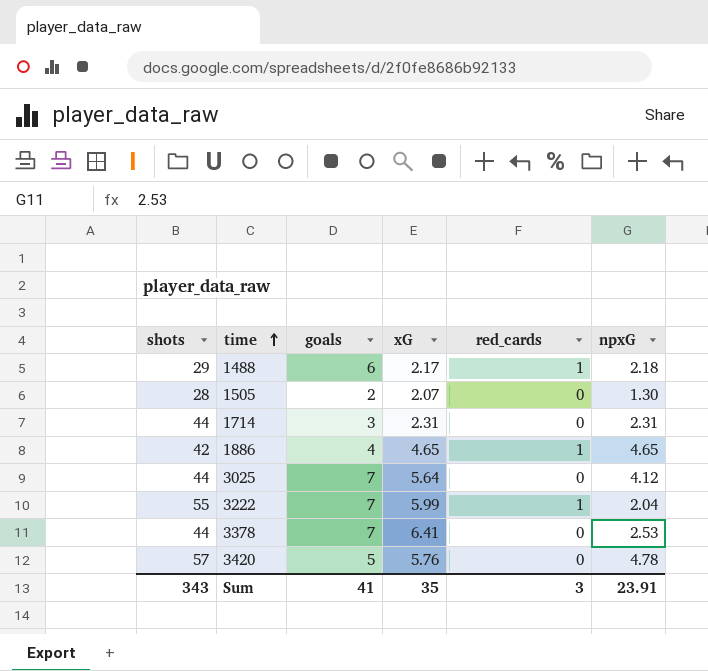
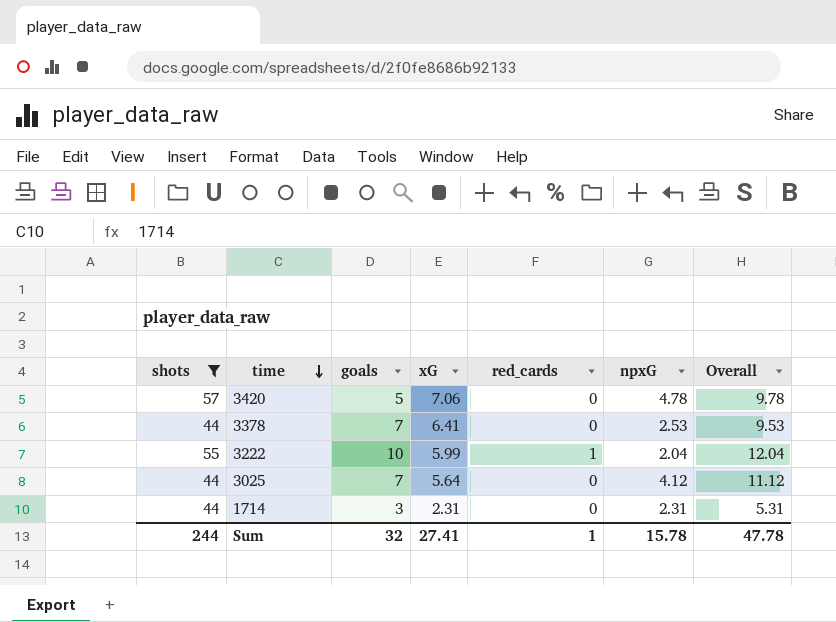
filter: none -> shots >= 44
row order: time ascending -> time descending
column Overall | formula: none -> [goals] + [npxG]
3420 | xG: 5.76 -> 7.06
3222 | goals: 7 -> 10
Sum | shots: 343 -> 244
Sum | goals: 41 -> 32
Sum | xG: 35 -> 27.41
Sum | red_cards: 3 -> 1
Sum | npxG: 23.91 -> 15.78

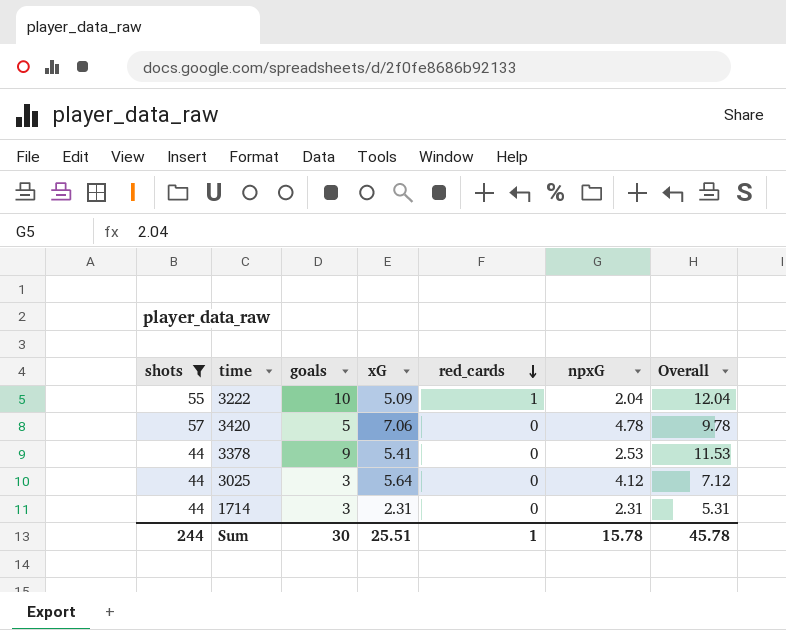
row order: time descending -> red_cards descending
3222 | xG: 5.99 -> 5.09
3378 | goals: 7 -> 9
3378 | xG: 6.41 -> 5.41
3378 | Overall: 9.53 -> 11.53
3025 | goals: 7 -> 3
3025 | Overall: 11.12 -> 7.12
Sum | goals: 32 -> 30
Sum | xG: 27.41 -> 25.51
Sum | Overall: 47.78 -> 45.78

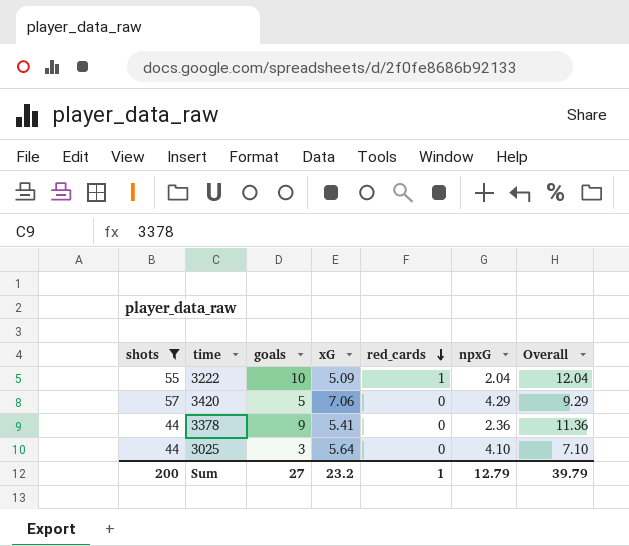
row 1714: 44 | 3 | 2.31 | 0 | 2.31 | 5.31 -> none
3420 | npxG: 4.78 -> 4.29
3420 | Overall: 9.78 -> 9.29
3378 | npxG: 2.53 -> 2.36
3378 | Overall: 11.53 -> 11.36
3025 | npxG: 4.12 -> 4.10
3025 | Overall: 7.12 -> 7.10
Sum | shots: 244 -> 200
Sum | goals: 30 -> 27
Sum | xG: 25.51 -> 23.2
Sum | npxG: 15.78 -> 12.79
Sum | Overall: 45.78 -> 39.79

